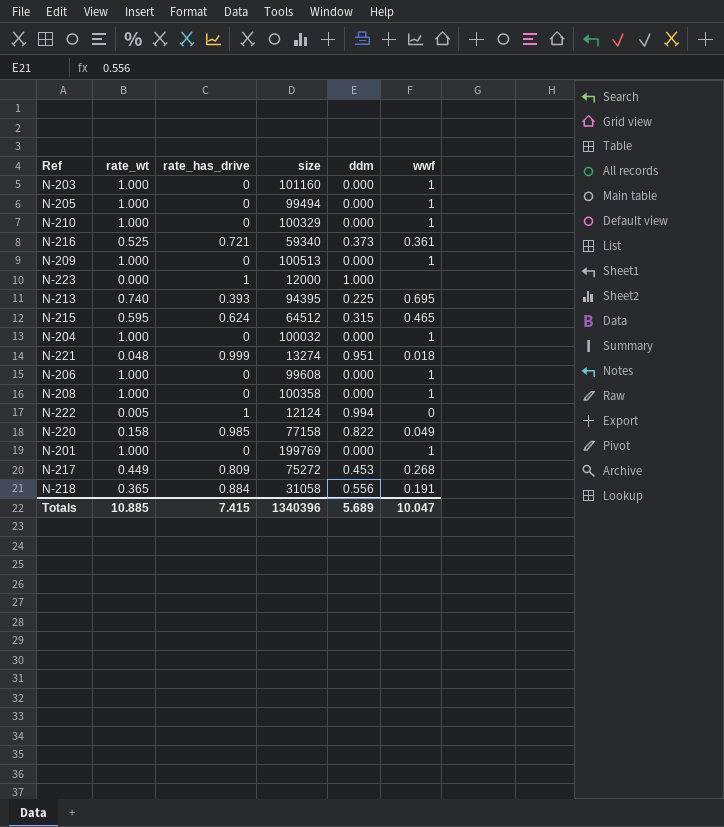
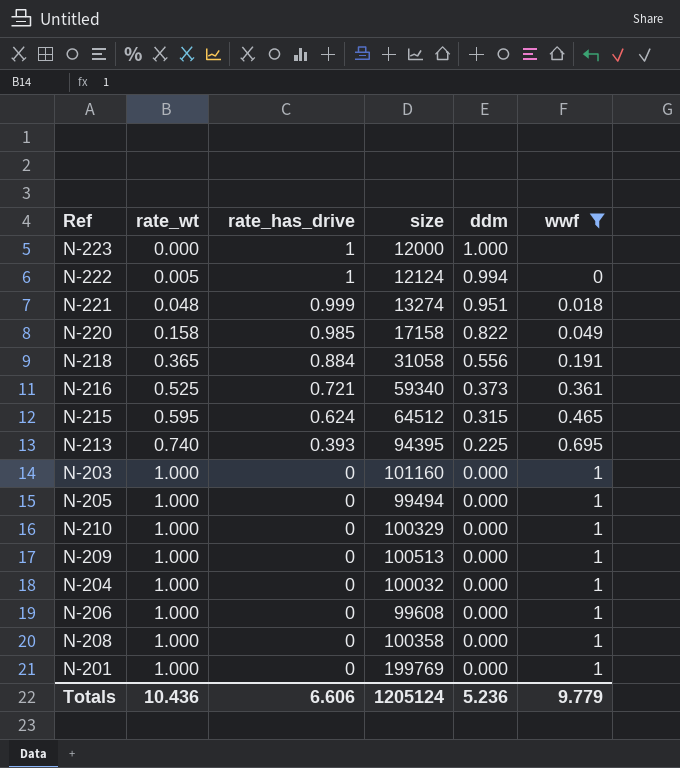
filter: none -> wwf != 0.268
row order: none -> rate_wt ascending
N-220 | size: 77158 -> 17158
Totals | rate_wt: 10.885 -> 10.436
Totals | rate_has_drive: 7.415 -> 6.606
Totals | size: 1340396 -> 1205124
Totals | ddm: 5.689 -> 5.236
Totals | wwf: 10.047 -> 9.779

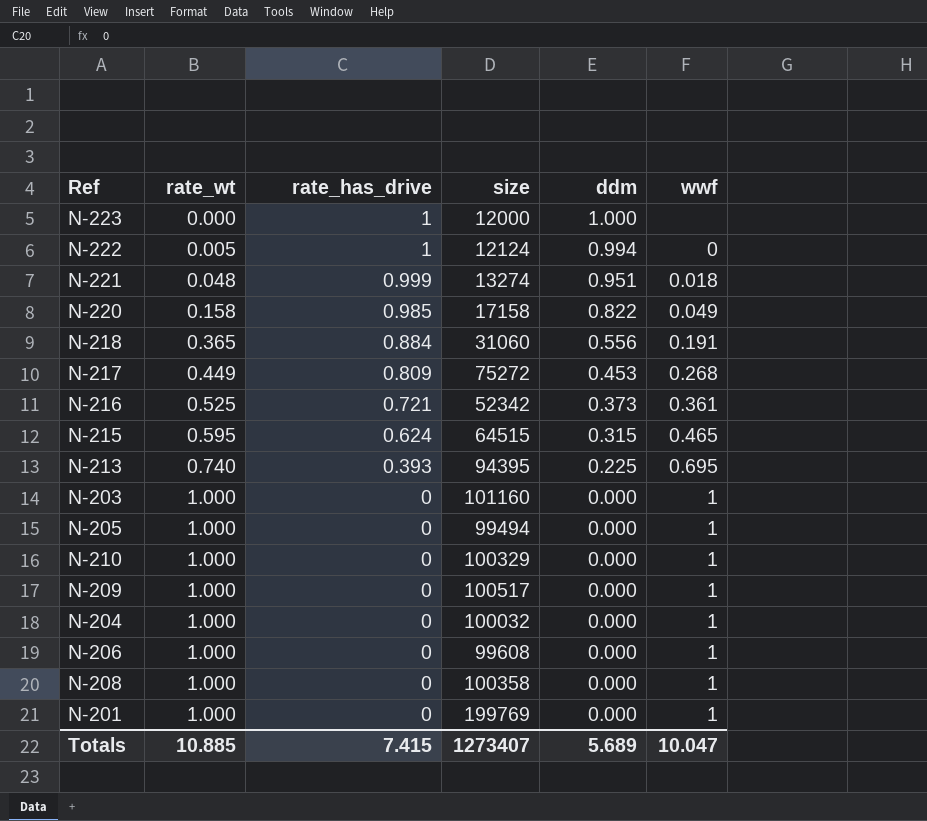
filter: wwf != 0.268 -> none
N-218 | size: 31058 -> 31060
N-216 | size: 59340 -> 52342
N-215 | size: 64512 -> 64515
N-209 | size: 100513 -> 100517
Totals | rate_wt: 10.436 -> 10.885
Totals | rate_has_drive: 6.606 -> 7.415
Totals | size: 1205124 -> 1273407
Totals | ddm: 5.236 -> 5.689
Totals | wwf: 9.779 -> 10.047

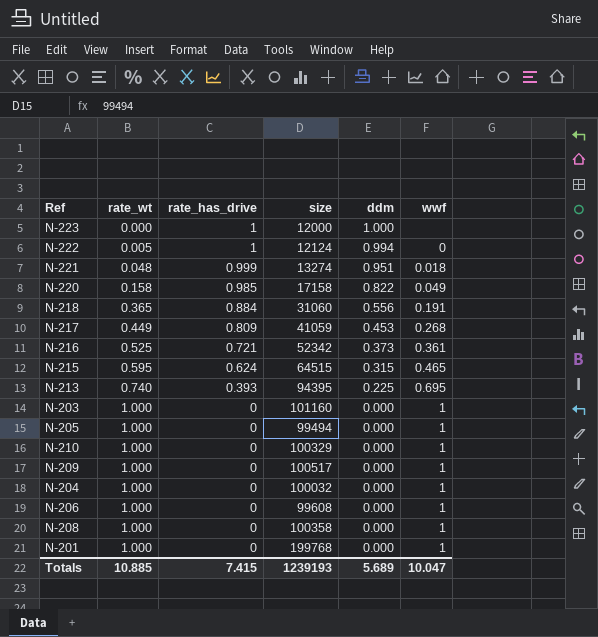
N-217 | size: 75272 -> 41059
N-201 | size: 199769 -> 199768
Totals | size: 1273407 -> 1239193

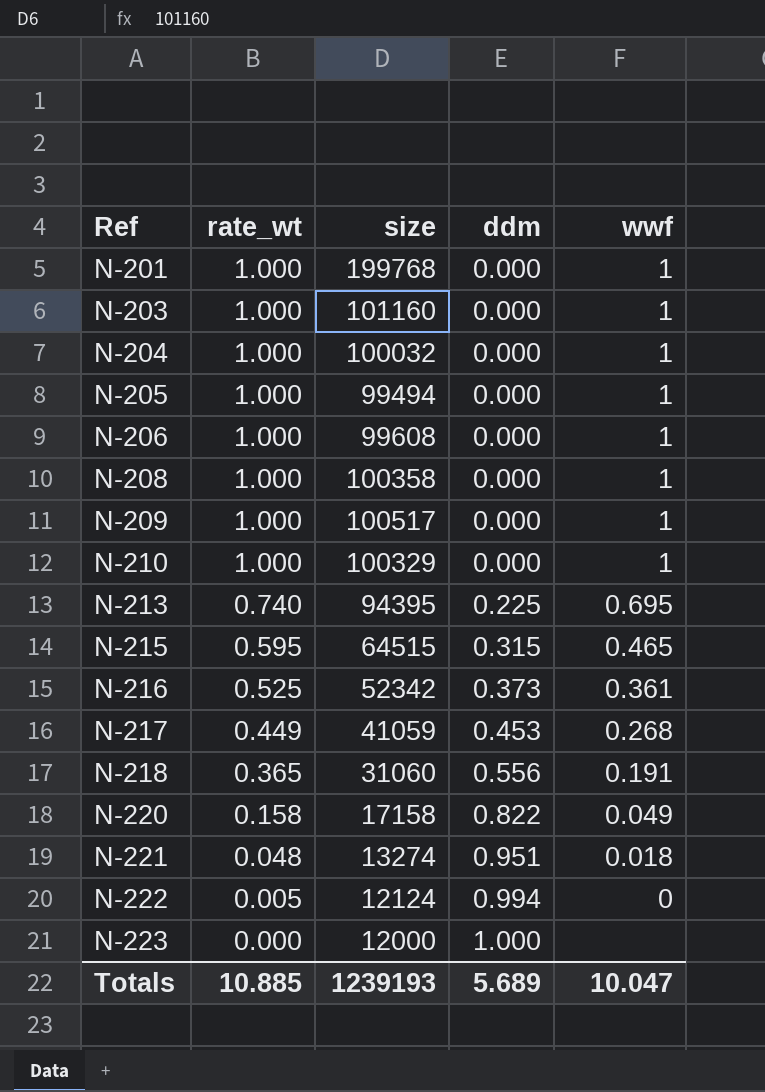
row order: rate_wt ascending -> Ref ascending
column rate_has_drive | position: 3 -> none

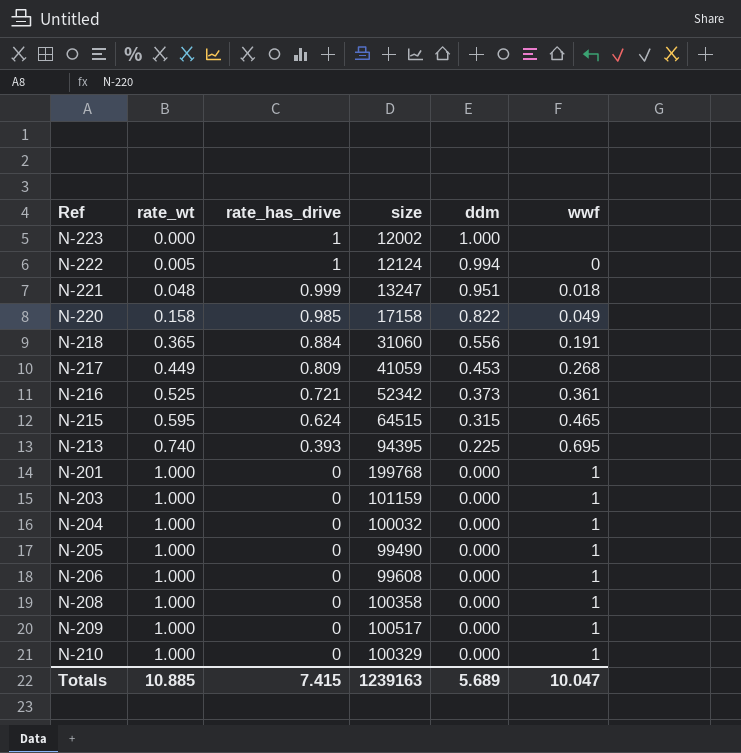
row order: Ref ascending -> rate_wt ascending
column rate_has_drive | position: none -> 3
N-223 | size: 12000 -> 12002
N-221 | size: 13274 -> 13247
N-203 | size: 101160 -> 101159
N-205 | size: 99494 -> 99490
Totals | size: 1239193 -> 1239163

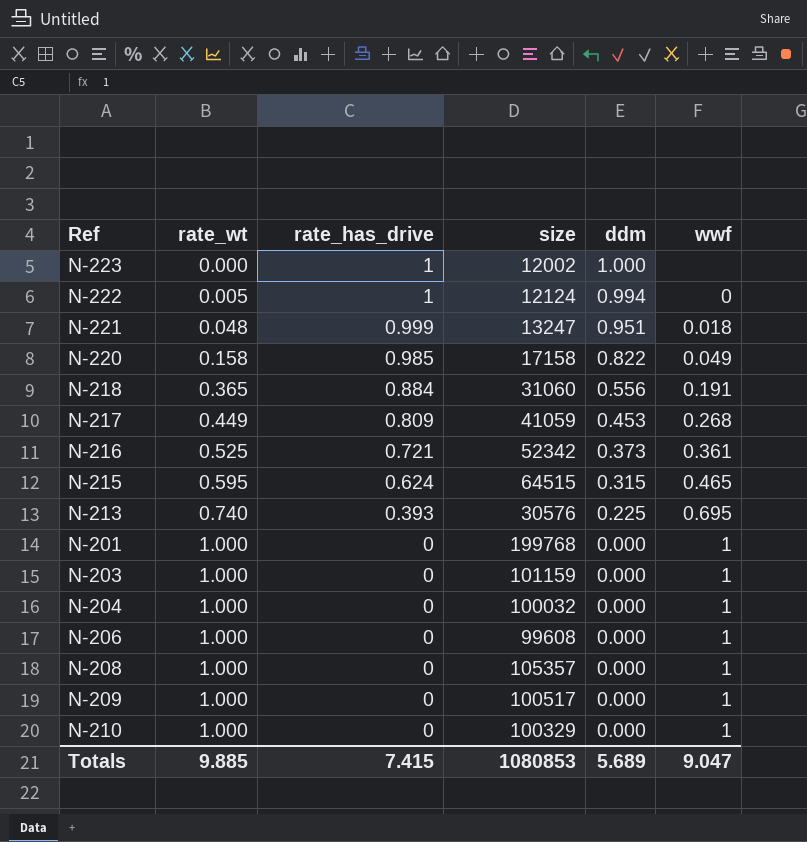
row N-205: 1.000 | 0 | 99490 | 0.000 | 1 -> none
N-213 | size: 94395 -> 30576
N-208 | size: 100358 -> 105357
Totals | rate_wt: 10.885 -> 9.885
Totals | size: 1239163 -> 1080853
Totals | wwf: 10.047 -> 9.047

